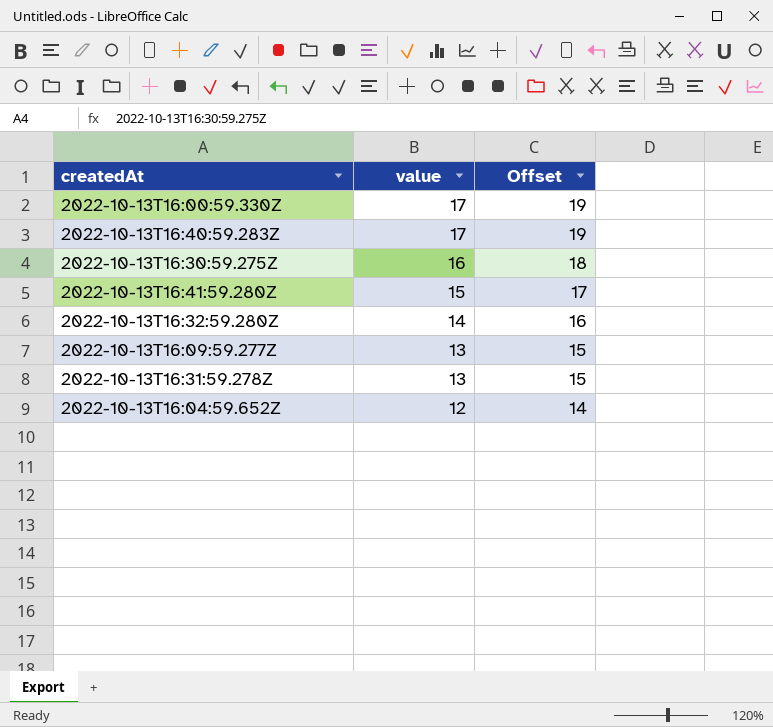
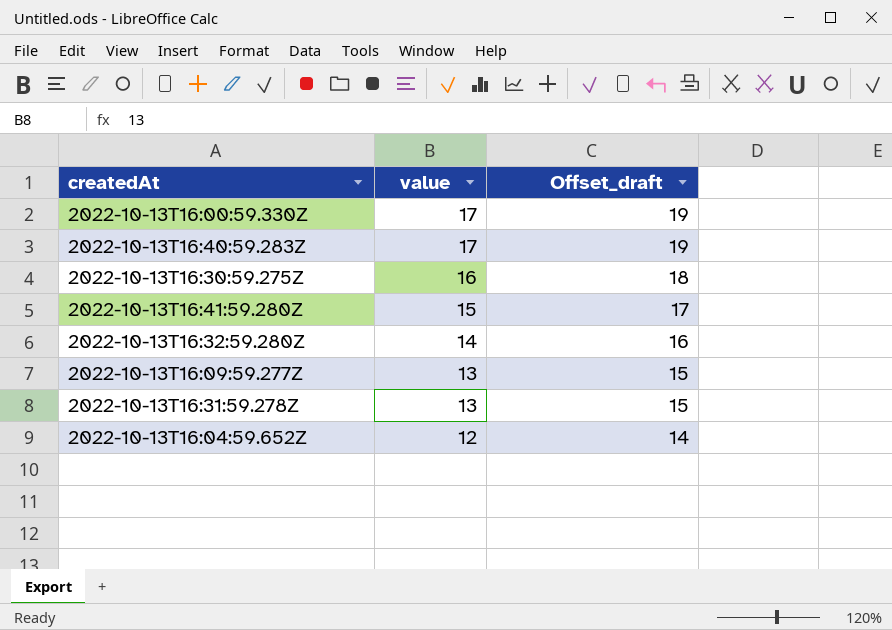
column name: Offset -> Offset_draft

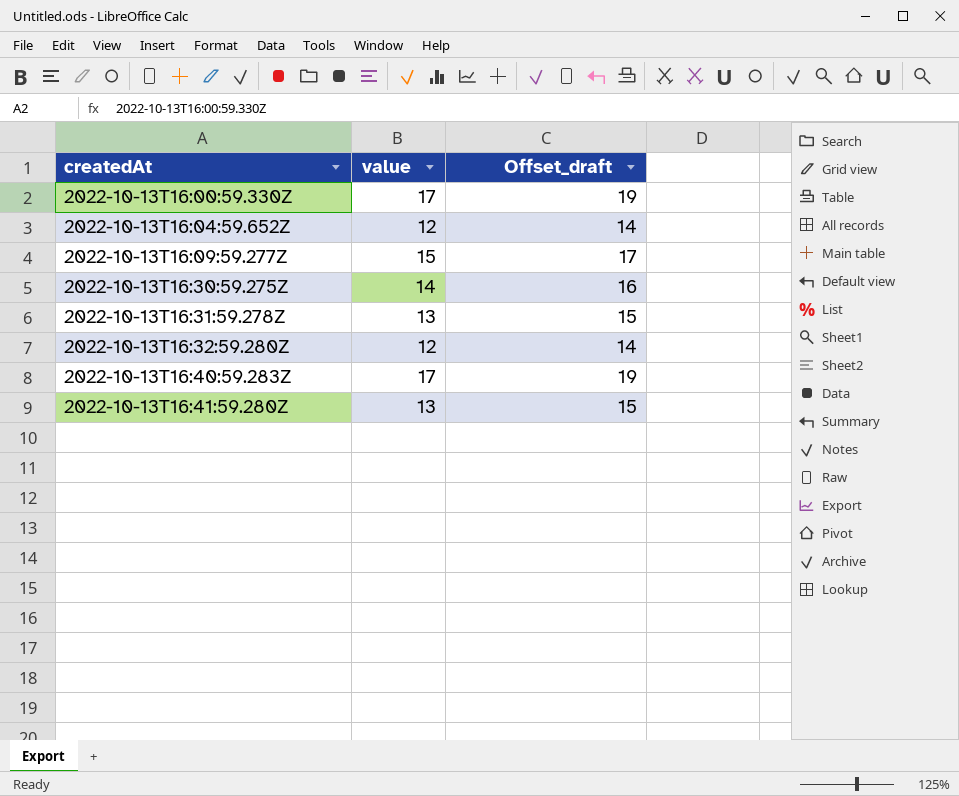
row order: value descending -> createdAt ascending
2022-10-13T16:09:59.277Z | value: 13 -> 15
2022-10-13T16:09:59.277Z | Offset_draft: 15 -> 17
2022-10-13T16:30:59.275Z | value: 16 -> 14
2022-10-13T16:30:59.275Z | Offset_draft: 18 -> 16
2022-10-13T16:32:59.280Z | value: 14 -> 12
2022-10-13T16:32:59.280Z | Offset_draft: 16 -> 14
2022-10-13T16:41:59.280Z | value: 15 -> 13
2022-10-13T16:41:59.280Z | Offset_draft: 17 -> 15

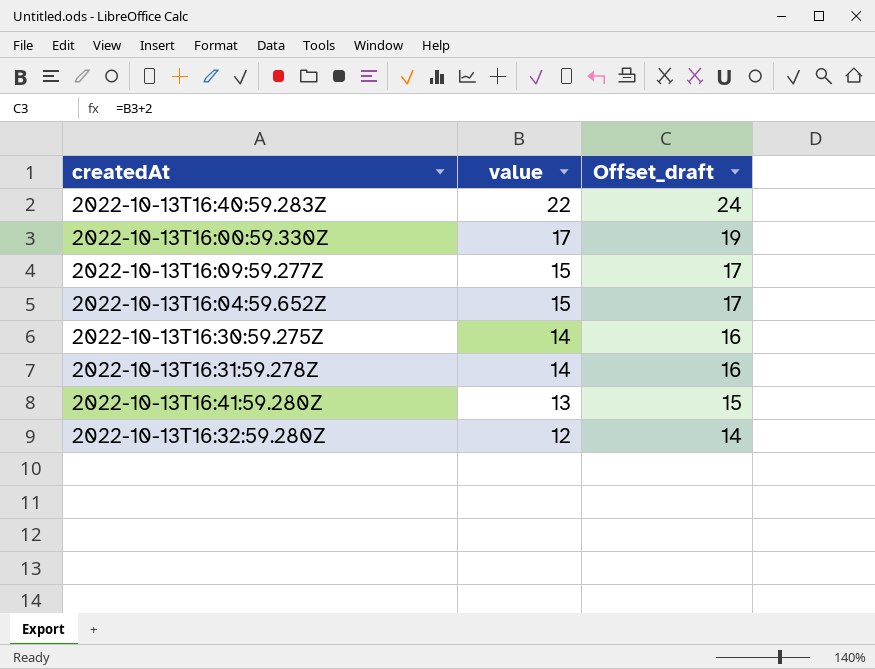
row order: createdAt ascending -> value descending
2022-10-13T16:40:59.283Z | value: 17 -> 22
2022-10-13T16:40:59.283Z | Offset_draft: 19 -> 24
2022-10-13T16:04:59.652Z | value: 12 -> 15
2022-10-13T16:04:59.652Z | Offset_draft: 14 -> 17
2022-10-13T16:31:59.278Z | value: 13 -> 14
2022-10-13T16:31:59.278Z | Offset_draft: 15 -> 16

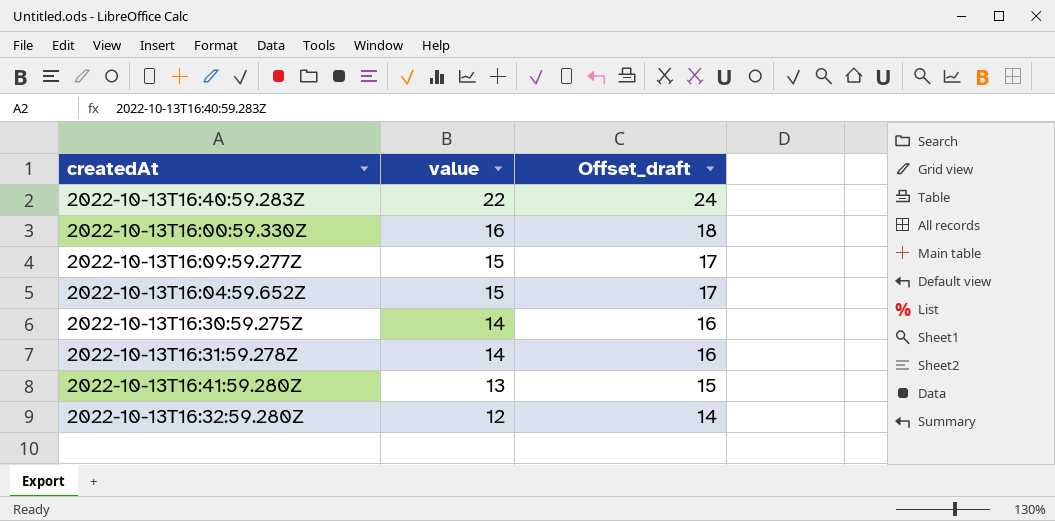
2022-10-13T16:00:59.330Z | value: 17 -> 16
2022-10-13T16:00:59.330Z | Offset_draft: 19 -> 18

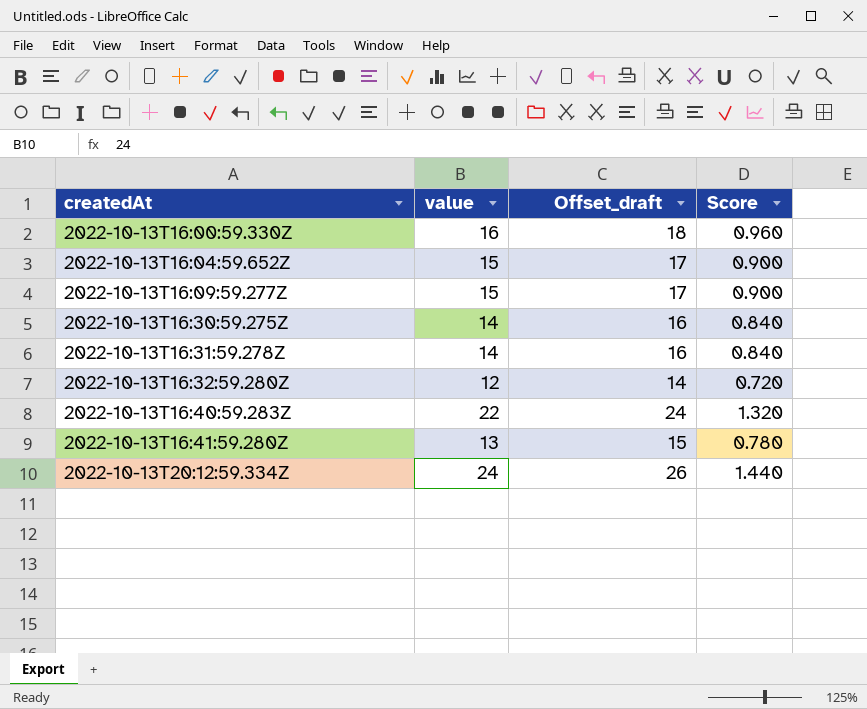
row order: value descending -> createdAt ascending
column Score | formula: none -> [value] * 0.06
row 2022-10-13T20:12:59.334Z: none -> 24 | 26 | 1.440

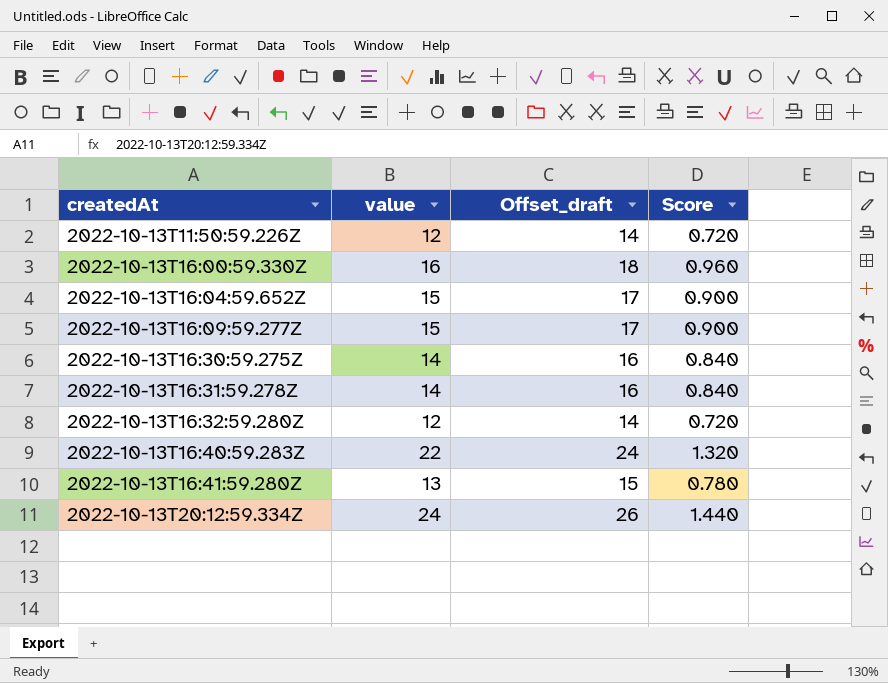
row 2022-10-13T11:50:59.226Z: none -> 12 | 14 | 0.720

